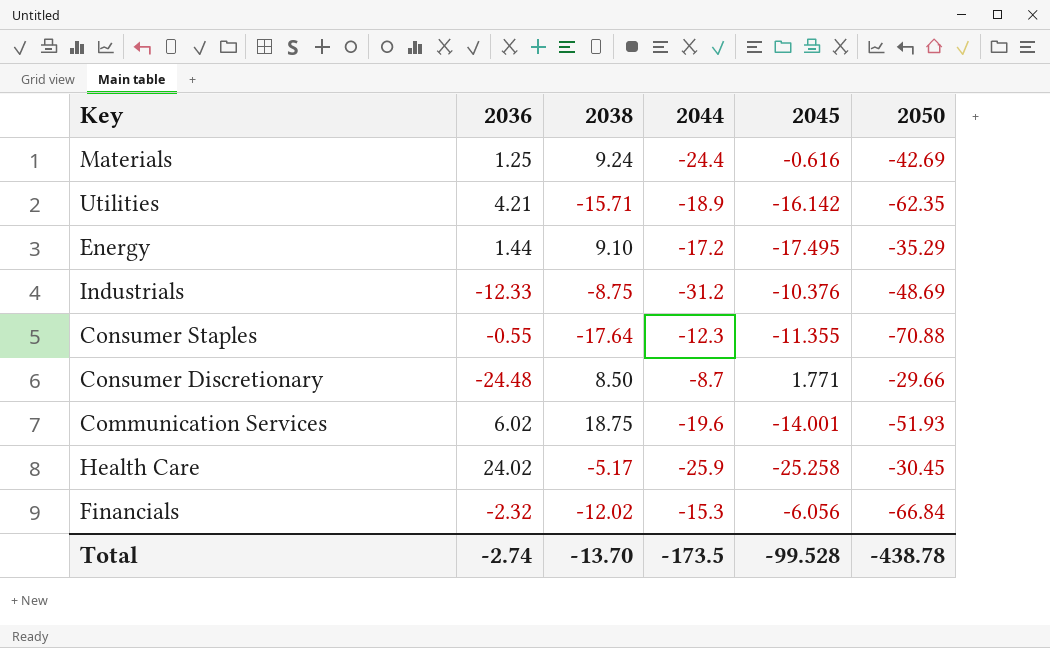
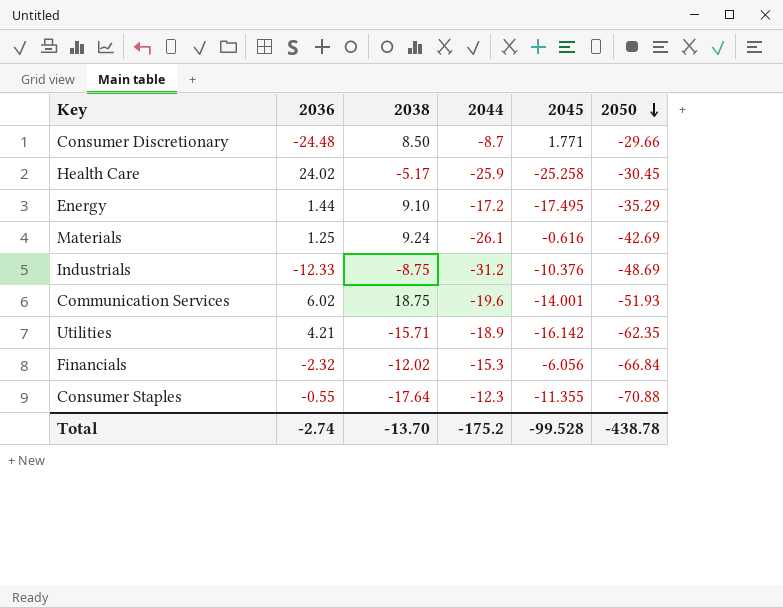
row order: none -> 2050 descending
Materials | 2044: -24.4 -> -26.1
Total | 2044: -173.5 -> -175.2

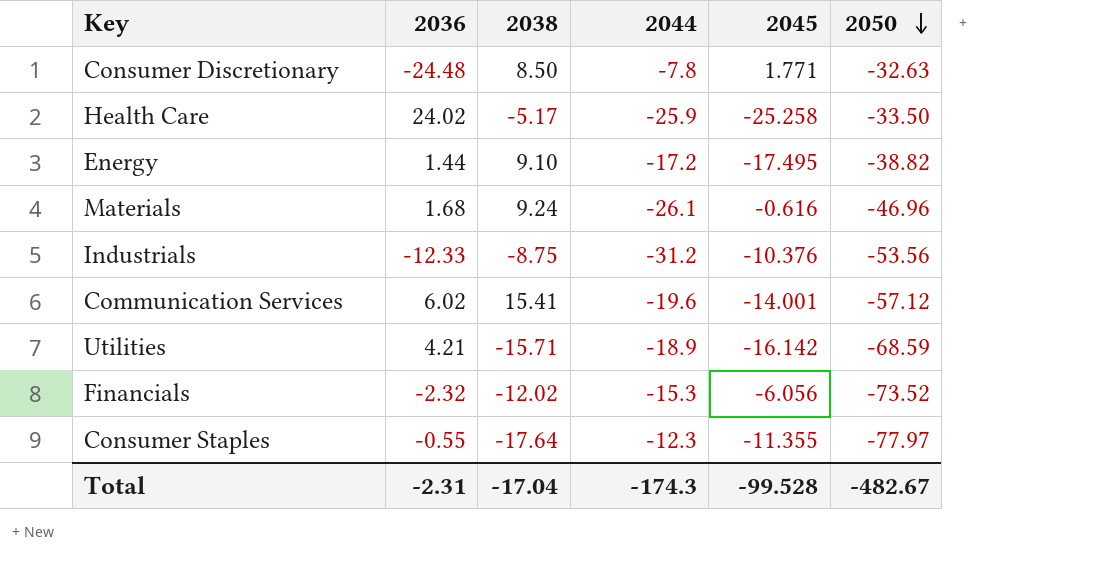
Consumer Discretionary | 2044: -8.7 -> -7.8
Consumer Discretionary | 2050: -29.66 -> -32.63
Health Care | 2050: -30.45 -> -33.50
Energy | 2050: -35.29 -> -38.82
Materials | 2036: 1.25 -> 1.68
Materials | 2050: -42.69 -> -46.96
Industrials | 2050: -48.69 -> -53.56
Communication Services | 2038: 18.75 -> 15.41
Communication Services | 2050: -51.93 -> -57.12
Utilities | 2050: -62.35 -> -68.59
Financials | 2050: -66.84 -> -73.52
Consumer Staples | 2050: -70.88 -> -77.97
Total | 2036: -2.74 -> -2.31
Total | 2038: -13.70 -> -17.04
Total | 2044: -175.2 -> -174.3
Total | 2050: -438.78 -> -482.67

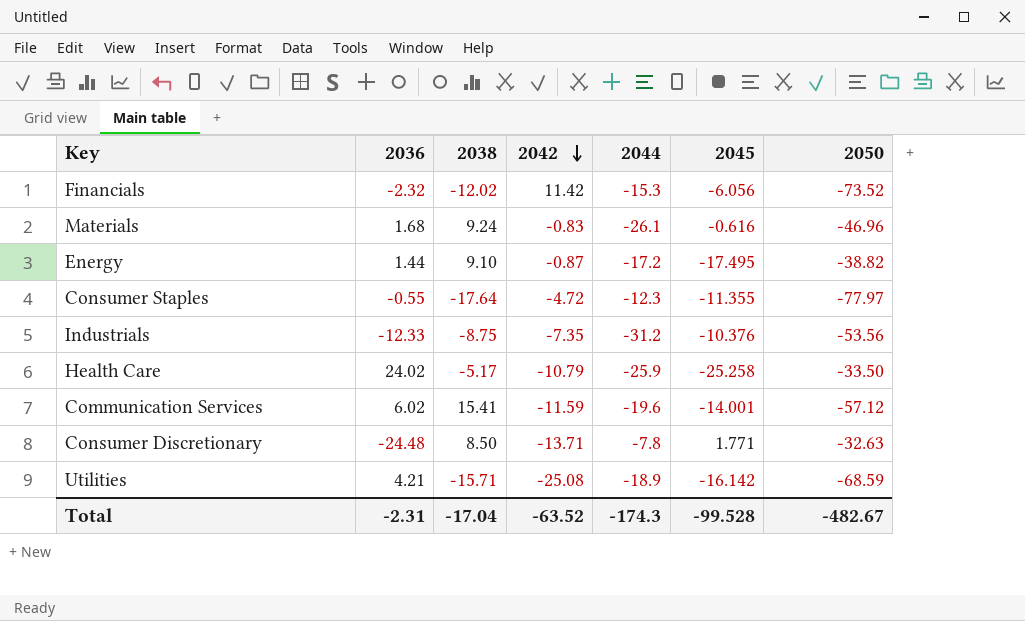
row order: 2050 descending -> 2042 descending
column 2042 | position: none -> 4

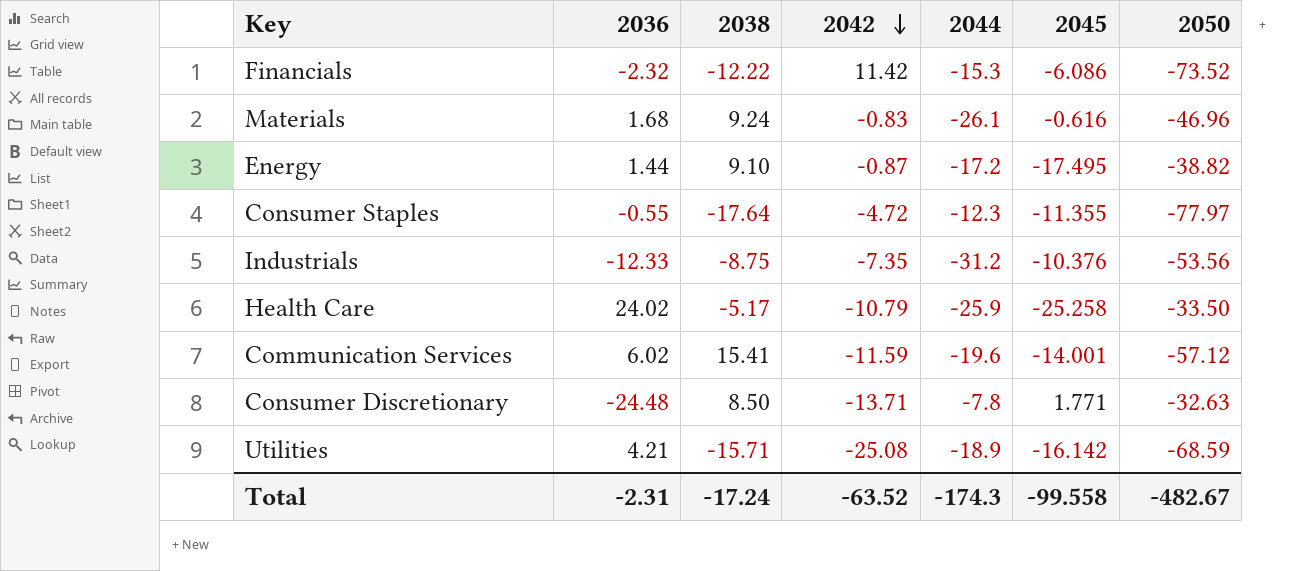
Financials | 2038: -12.02 -> -12.22
Financials | 2045: -6.056 -> -6.086
Total | 2038: -17.04 -> -17.24
Total | 2045: -99.528 -> -99.558

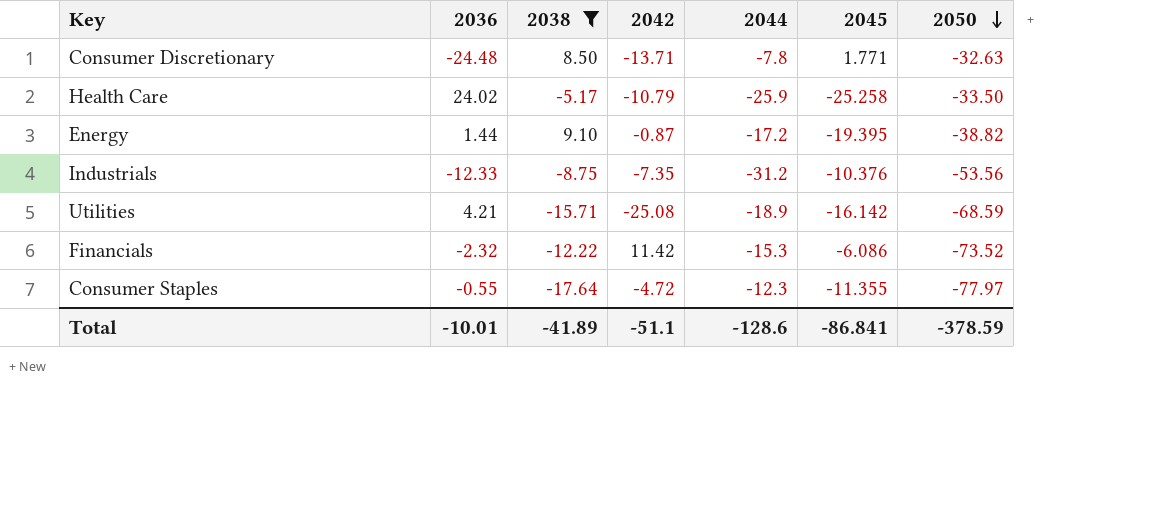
filter: none -> 2038 <= 9.10
row order: 2042 descending -> 2050 descending
Energy | 2045: -17.495 -> -19.395
Total | 2036: -2.31 -> -10.01
Total | 2038: -17.24 -> -41.89
Total | 2042: -63.52 -> -51.1
Total | 2044: -174.3 -> -128.6
Total | 2045: -99.558 -> -86.841
Total | 2050: -482.67 -> -378.59

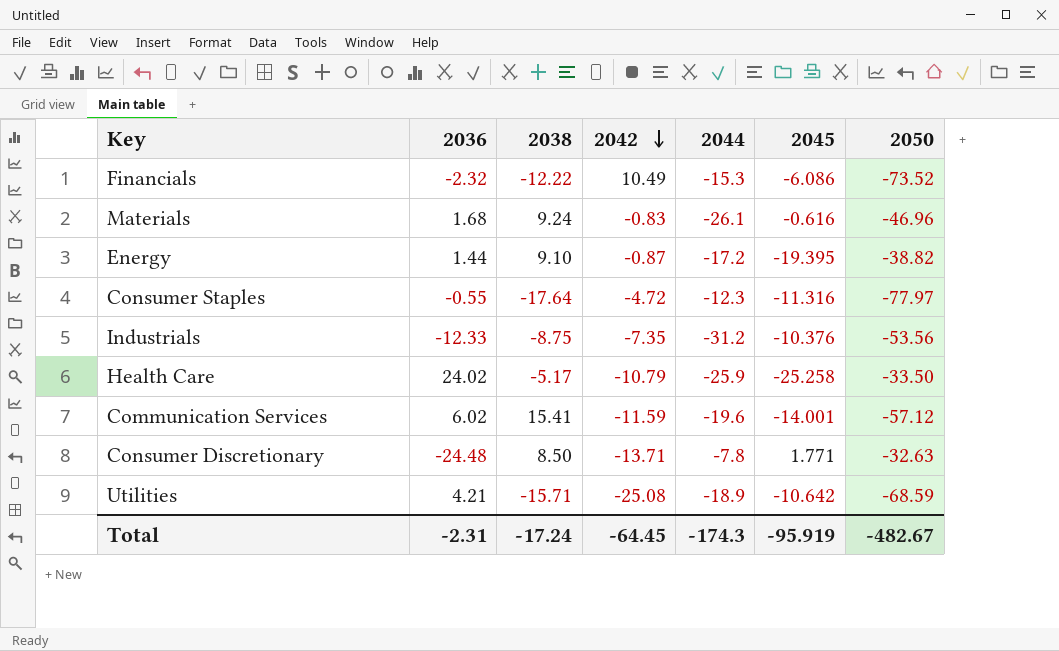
filter: 2038 <= 9.10 -> none
row order: 2050 descending -> 2042 descending
Financials | 2042: 11.42 -> 10.49
Consumer Staples | 2045: -11.355 -> -11.316
Utilities | 2045: -16.142 -> -10.642
Total | 2036: -10.01 -> -2.31
Total | 2038: -41.89 -> -17.24
Total | 2042: -51.1 -> -64.45
Total | 2044: -128.6 -> -174.3
Total | 2045: -86.841 -> -95.919
Total | 2050: -378.59 -> -482.67

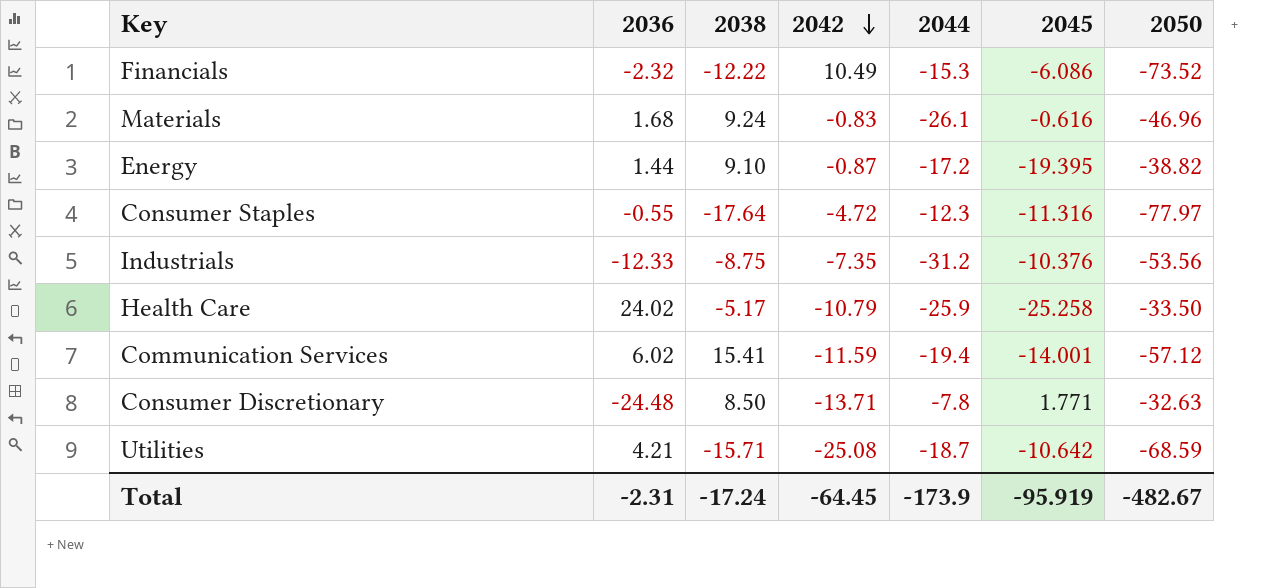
Communication Services | 2044: -19.6 -> -19.4
Utilities | 2044: -18.9 -> -18.7
Total | 2044: -174.3 -> -173.9

